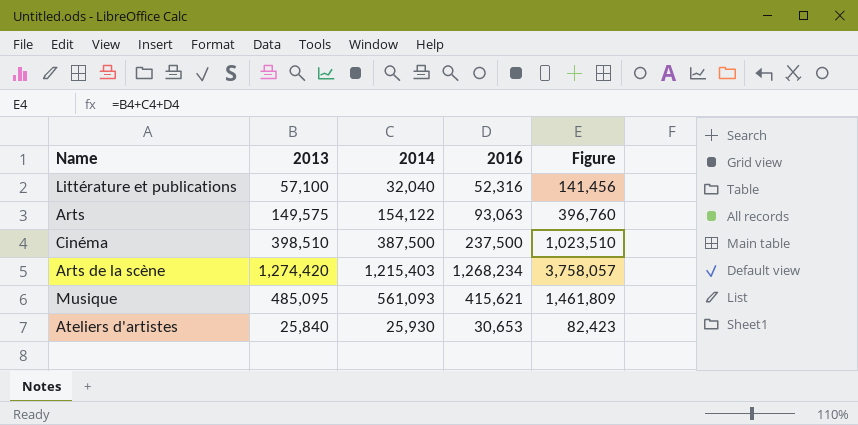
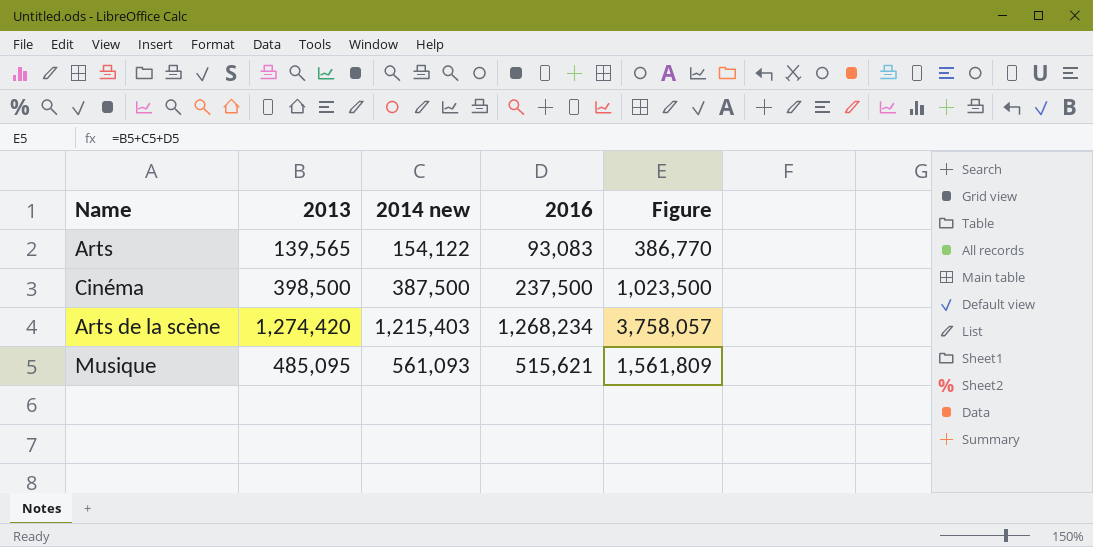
column name: 2014 -> 2014 new
row Littérature et publications: 57,100 | 32,040 | 52,316 | 141,456 -> none
row Ateliers d'artistes: 25,840 | 25,930 | 30,653 | 82,423 -> none
Arts | 2013: 149,575 -> 139,565
Arts | 2016: 93,063 -> 93,083
Arts | Figure: 396,760 -> 386,770
Cinéma | 2013: 398,510 -> 398,500
Cinéma | Figure: 1,023,510 -> 1,023,500
Musique | 2016: 415,621 -> 515,621
Musique | Figure: 1,461,809 -> 1,561,809

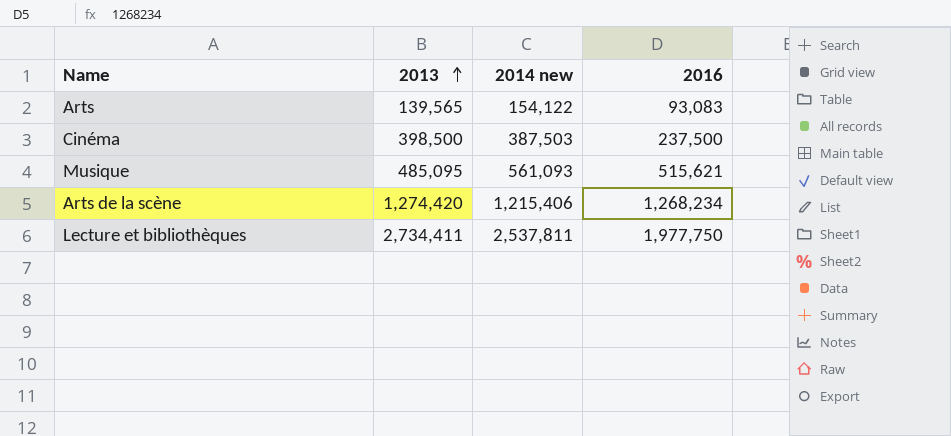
row order: none -> 2013 ascending
column Figure | formula: [2013] + [2014 new] + [2016] -> none
Cinéma | 2014 new: 387,500 -> 387,503
Arts de la scène | 2014 new: 1,215,403 -> 1,215,406
row Lecture et bibliothèques: none -> 2,734,411 | 2,537,811 | 1,977,750

